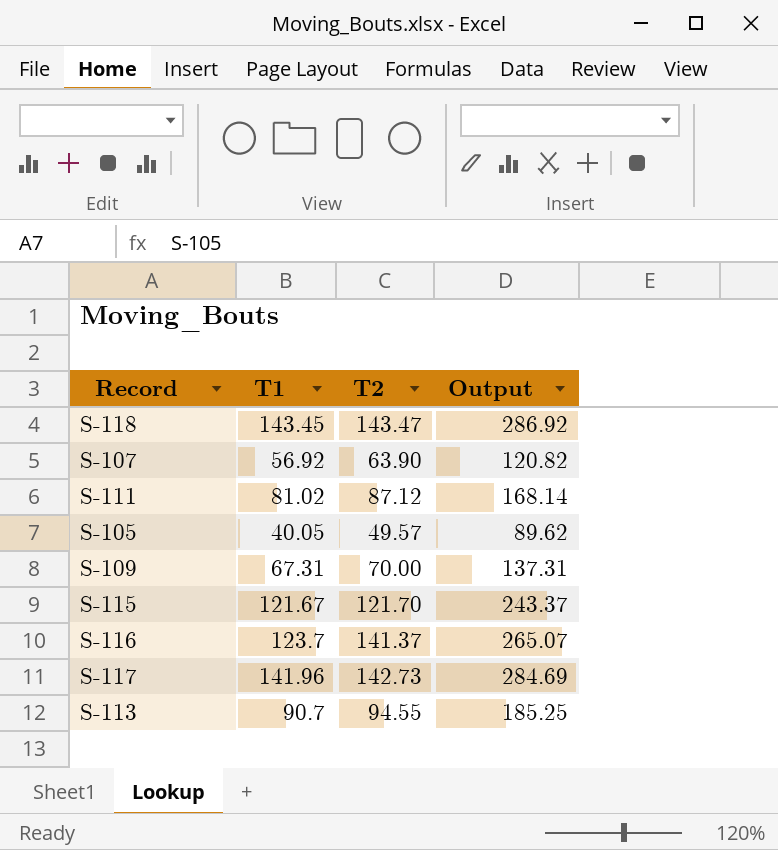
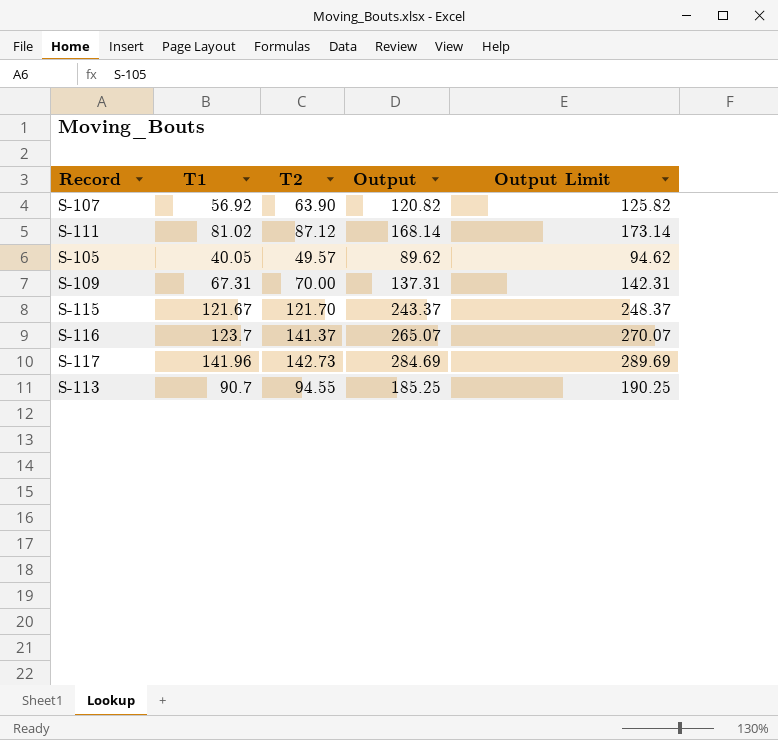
column Output Limit | formula: none -> [Output] + 5
row S-118: 143.45 | 143.47 | 286.92 -> none

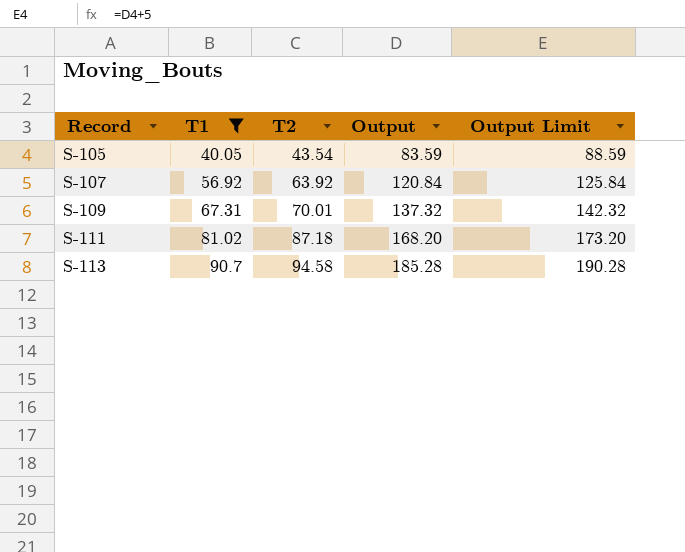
filter: none -> T1 <= 90.7
row order: none -> Record ascending
S-105 | T2: 49.57 -> 43.54
S-105 | Output: 89.62 -> 83.59
S-105 | Output Limit: 94.62 -> 88.59
S-107 | T2: 63.90 -> 63.92
S-107 | Output: 120.82 -> 120.84
S-107 | Output Limit: 125.82 -> 125.84
S-109 | T2: 70.00 -> 70.01
S-109 | Output: 137.31 -> 137.32
S-109 | Output Limit: 142.31 -> 142.32
S-111 | T2: 87.12 -> 87.18
S-111 | Output: 168.14 -> 168.20
S-111 | Output Limit: 173.14 -> 173.20
S-113 | T2: 94.55 -> 94.58
S-113 | Output: 185.25 -> 185.28
S-113 | Output Limit: 190.25 -> 190.28

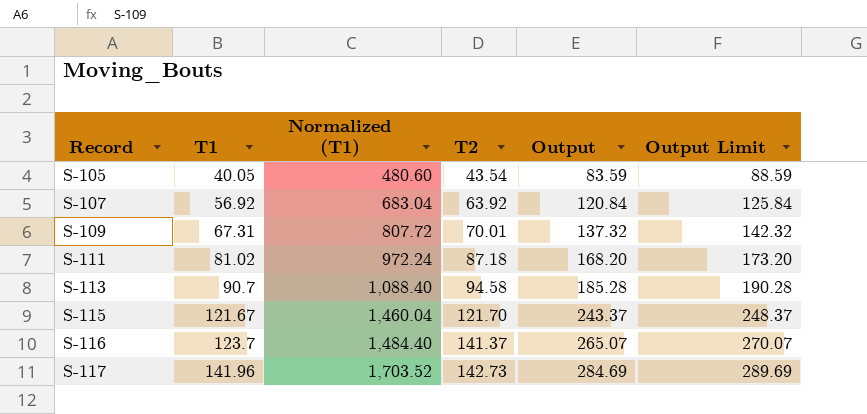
filter: T1 <= 90.7 -> none
column Normalized (T1) | formula: none -> [T1] * 12

